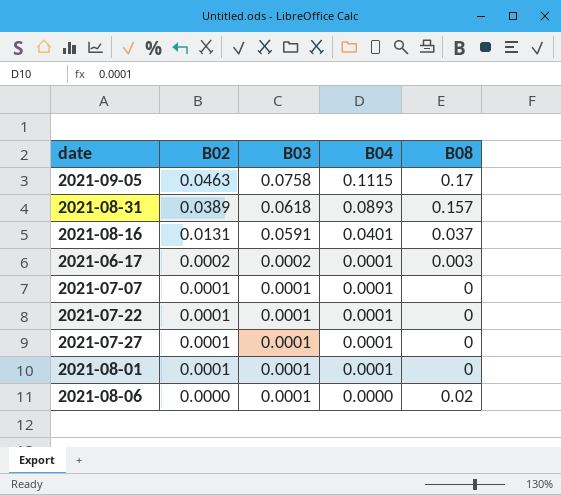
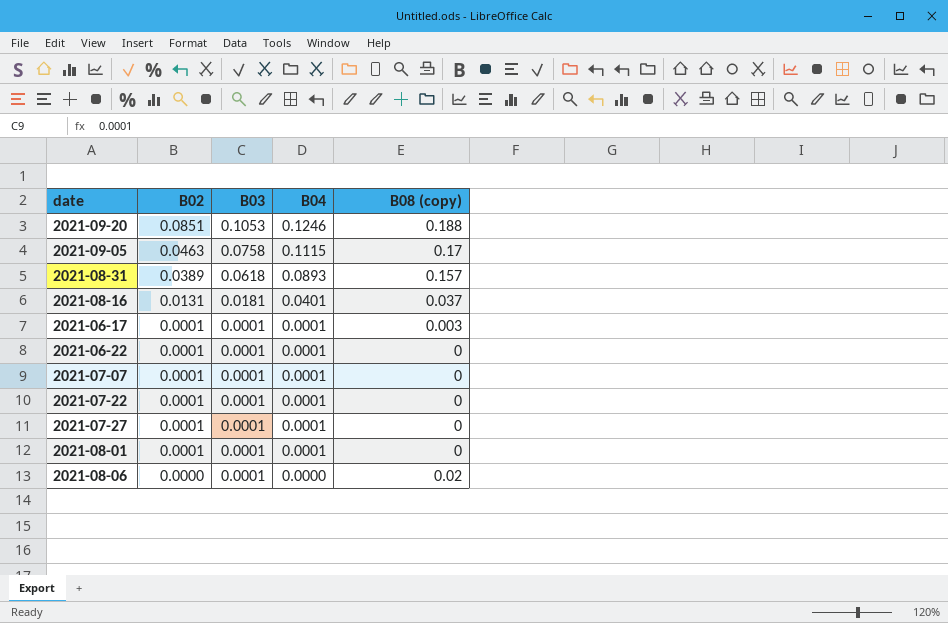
column name: B08 -> B08 (copy)
row 2021-09-20: none -> 0.0851 | 0.1053 | 0.1246 | 0.188
2021-08-16 | B03: 0.0591 -> 0.0181
2021-06-17 | B02: 0.0002 -> 0.0001
2021-06-17 | B03: 0.0002 -> 0.0001
row 2021-06-22: none -> 0.0001 | 0.0001 | 0.0001 | 0

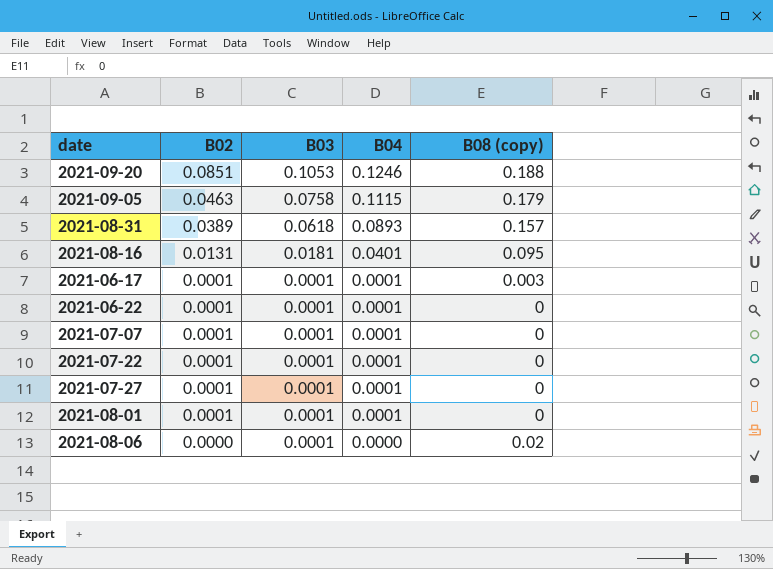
2021-09-05 | B08 (copy): 0.17 -> 0.179
2021-08-16 | B08 (copy): 0.037 -> 0.095

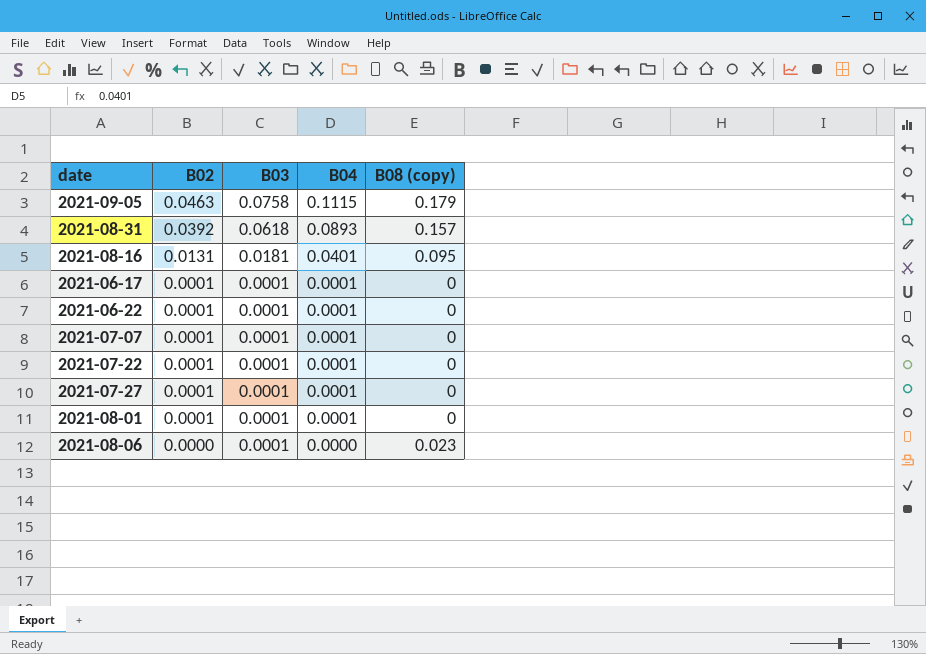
row 2021-09-20: 0.0851 | 0.1053 | 0.1246 | 0.188 -> none
2021-08-31 | B02: 0.0389 -> 0.0392
2021-06-17 | B08 (copy): 0.003 -> 0
2021-08-06 | B08 (copy): 0.02 -> 0.023

